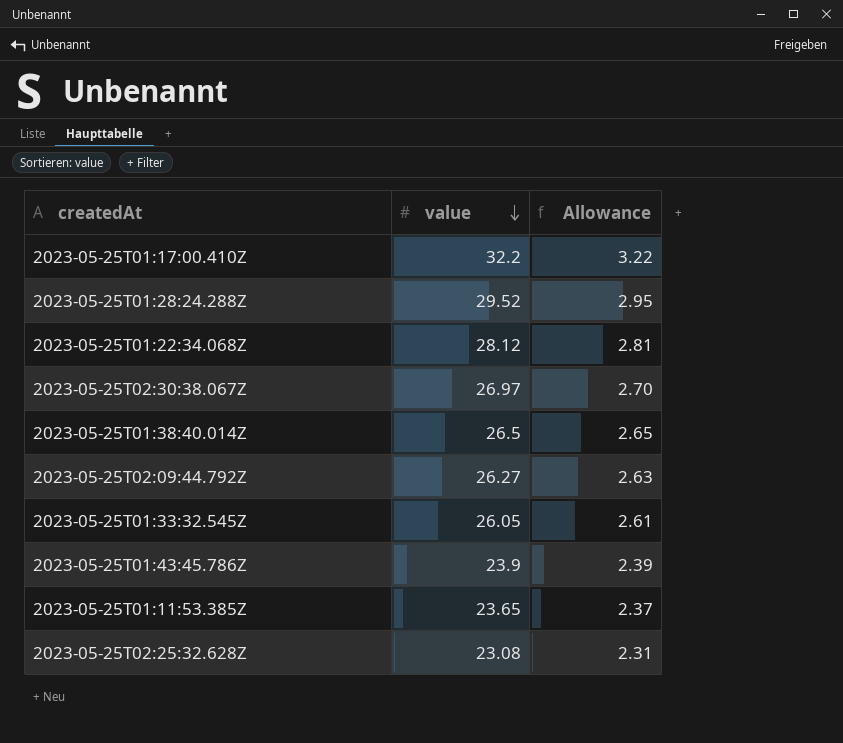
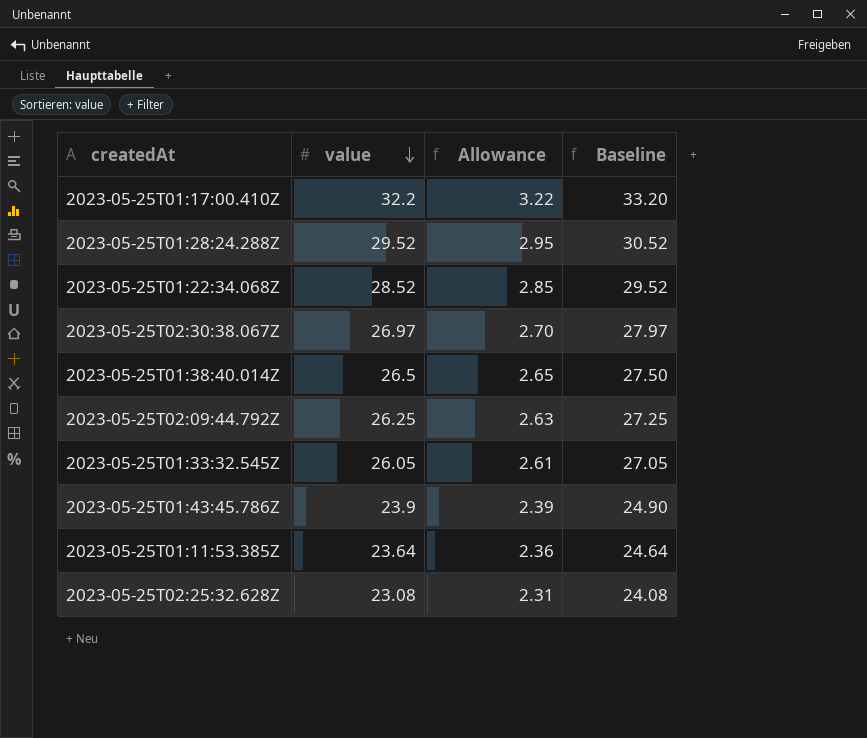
column Baseline | formula: none -> [value] + 1
2023-05-25T01:22:34.068Z | value: 28.12 -> 28.52
2023-05-25T01:22:34.068Z | Allowance: 2.81 -> 2.85
2023-05-25T02:09:44.792Z | value: 26.27 -> 26.25
2023-05-25T01:11:53.385Z | value: 23.65 -> 23.64
2023-05-25T01:11:53.385Z | Allowance: 2.37 -> 2.36

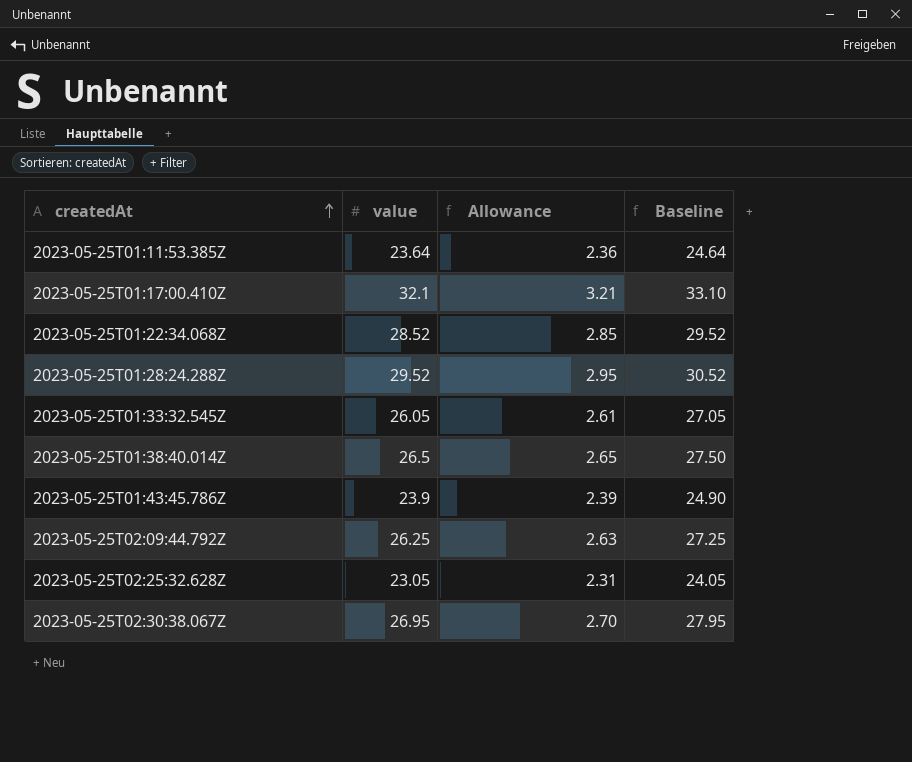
row order: value descending -> createdAt ascending
2023-05-25T01:17:00.410Z | value: 32.2 -> 32.1
2023-05-25T01:17:00.410Z | Allowance: 3.22 -> 3.21
2023-05-25T01:17:00.410Z | Baseline: 33.20 -> 33.10
2023-05-25T02:25:32.628Z | value: 23.08 -> 23.05
2023-05-25T02:25:32.628Z | Baseline: 24.08 -> 24.05
2023-05-25T02:30:38.067Z | value: 26.97 -> 26.95
2023-05-25T02:30:38.067Z | Baseline: 27.97 -> 27.95

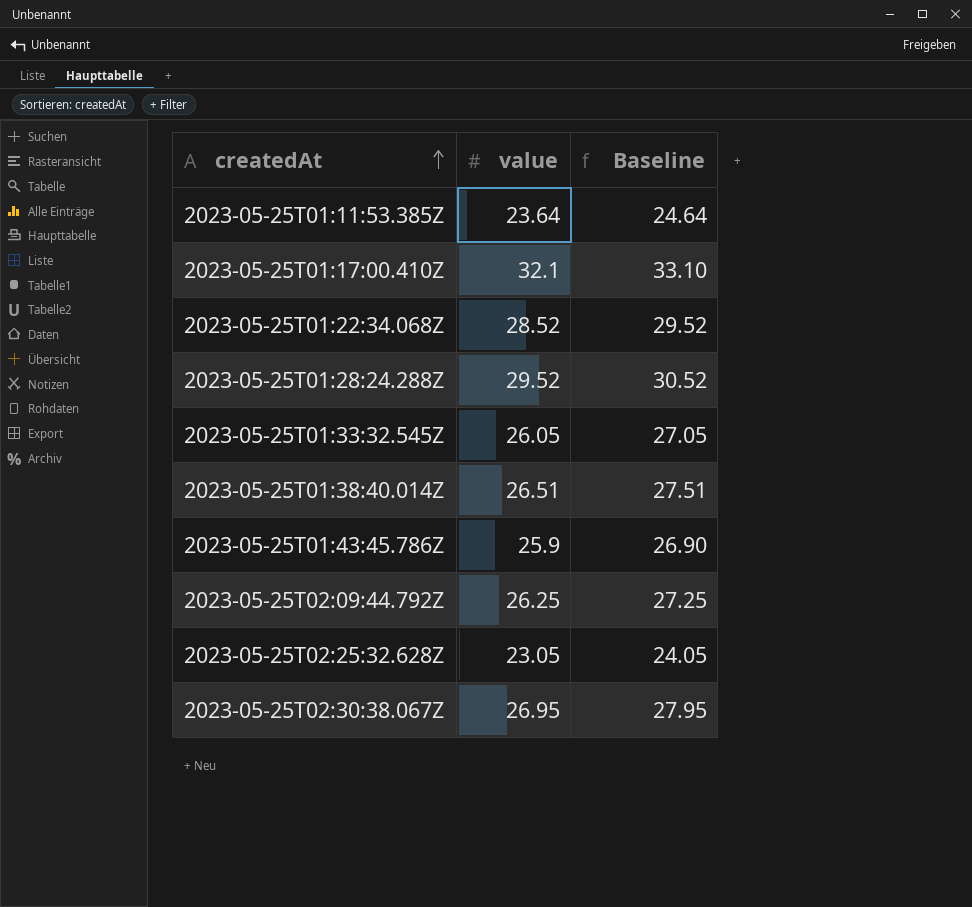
column Allowance | formula: [value] * 0.1 -> none
2023-05-25T01:38:40.014Z | value: 26.5 -> 26.51
2023-05-25T01:38:40.014Z | Baseline: 27.50 -> 27.51
2023-05-25T01:43:45.786Z | value: 23.9 -> 25.9
2023-05-25T01:43:45.786Z | Baseline: 24.90 -> 26.90

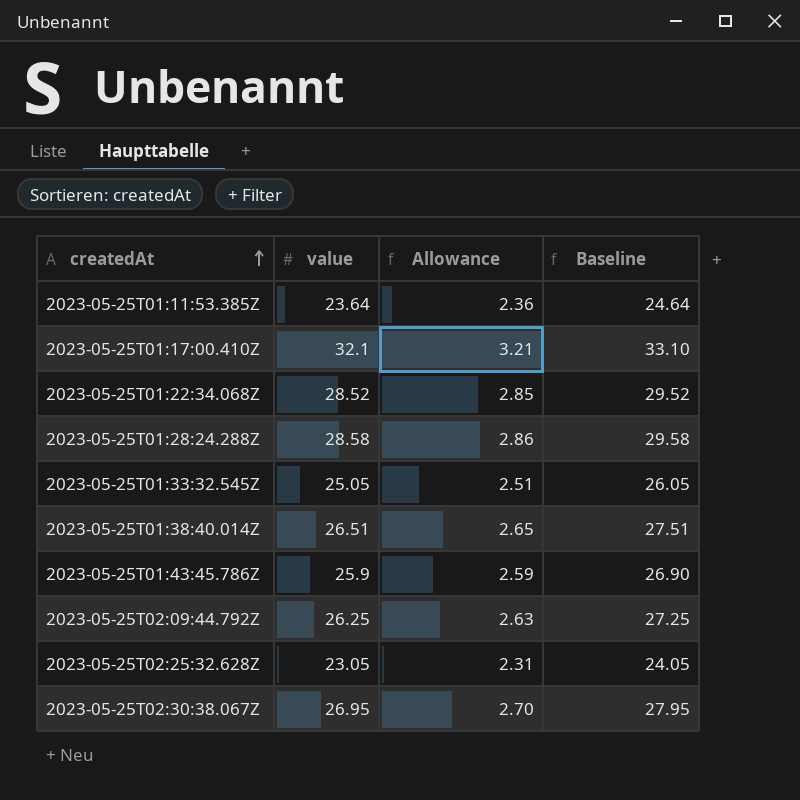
column Allowance | formula: none -> [value] * 0.1
2023-05-25T01:28:24.288Z | value: 29.52 -> 28.58
2023-05-25T01:28:24.288Z | Baseline: 30.52 -> 29.58
2023-05-25T01:33:32.545Z | value: 26.05 -> 25.05
2023-05-25T01:33:32.545Z | Baseline: 27.05 -> 26.05

